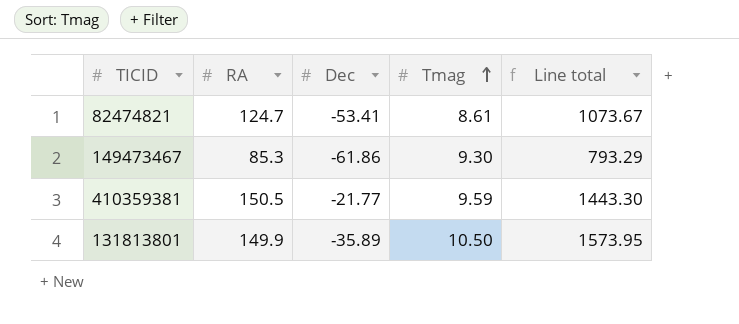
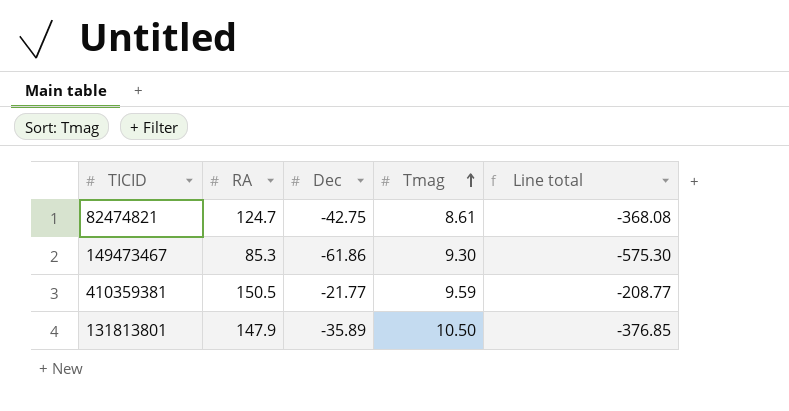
column Line total | formula: [RA] * [Tmag] -> [Dec] * [Tmag]
82474821 | Dec: -53.41 -> -42.75
131813801 | RA: 149.9 -> 147.9

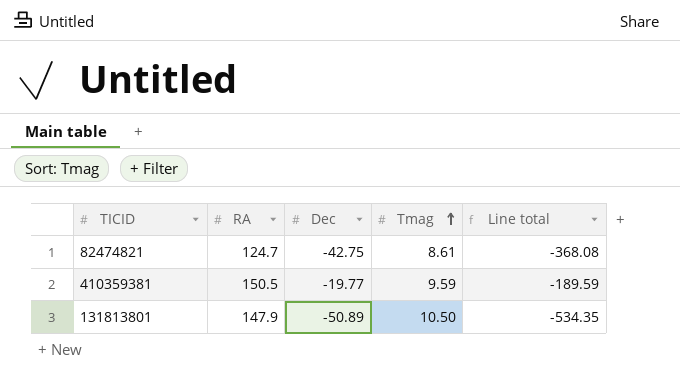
row 149473467: 85.3 | -61.86 | 9.30 | -575.30 -> none
410359381 | Dec: -21.77 -> -19.77
410359381 | Line total: -208.77 -> -189.59
131813801 | Dec: -35.89 -> -50.89
131813801 | Line total: -376.85 -> -534.35

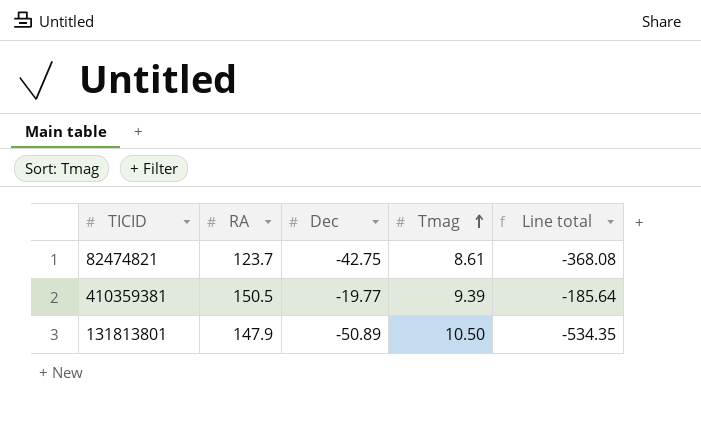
82474821 | RA: 124.7 -> 123.7
410359381 | Tmag: 9.59 -> 9.39
410359381 | Line total: -189.59 -> -185.64

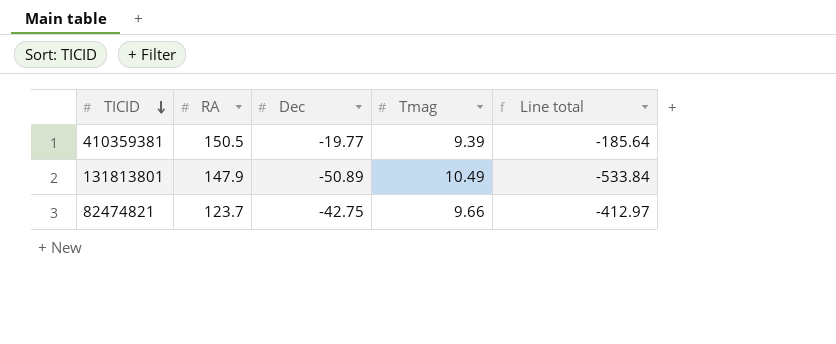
row order: Tmag ascending -> TICID descending
131813801 | Tmag: 10.50 -> 10.49
131813801 | Line total: -534.35 -> -533.84
82474821 | Tmag: 8.61 -> 9.66
82474821 | Line total: -368.08 -> -412.97

